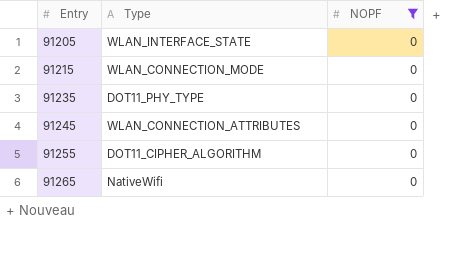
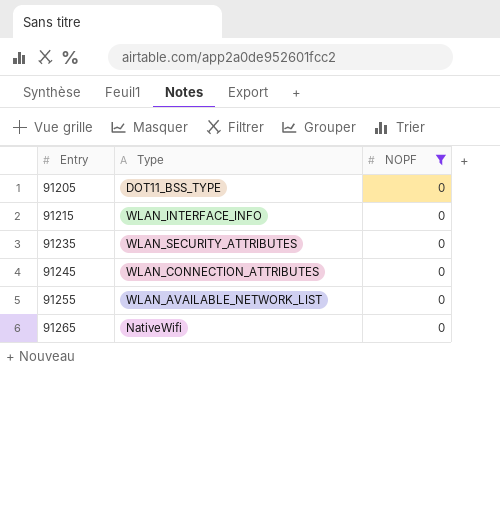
91205 | Type: WLAN_INTERFACE_STATE -> DOT11_BSS_TYPE
91215 | Type: WLAN_CONNECTION_MODE -> WLAN_INTERFACE_INFO
91235 | Type: DOT11_PHY_TYPE -> WLAN_SECURITY_ATTRIBUTES
91255 | Type: DOT11_CIPHER_ALGORITHM -> WLAN_AVAILABLE_NETWORK_LIST

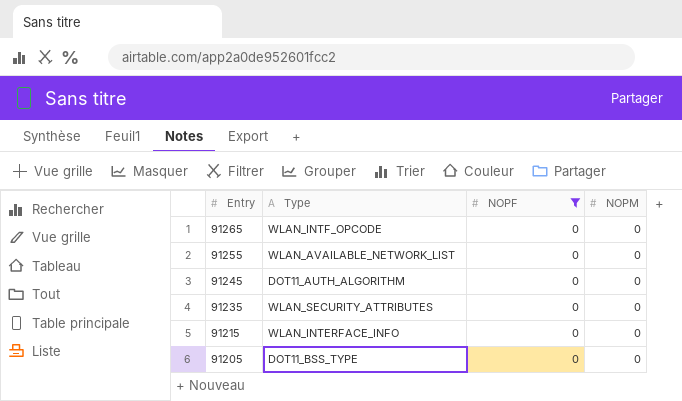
row order: Entry ascending -> Entry descending
column NOPM | position: none -> 4
91265 | Type: NativeWifi -> WLAN_INTF_OPCODE
91245 | Type: WLAN_CONNECTION_ATTRIBUTES -> DOT11_AUTH_ALGORITHM

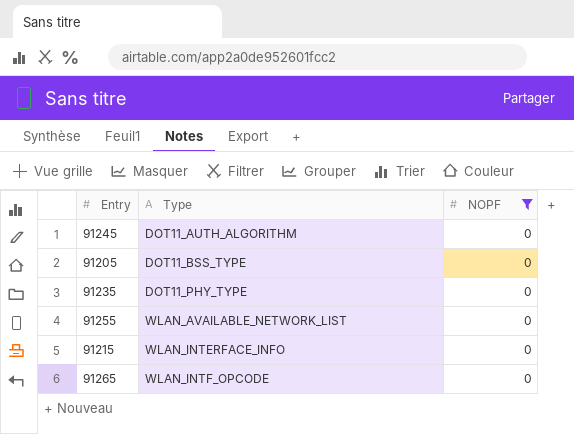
row order: Entry descending -> Type ascending
column NOPM | position: 4 -> none
91235 | Type: WLAN_SECURITY_ATTRIBUTES -> DOT11_PHY_TYPE

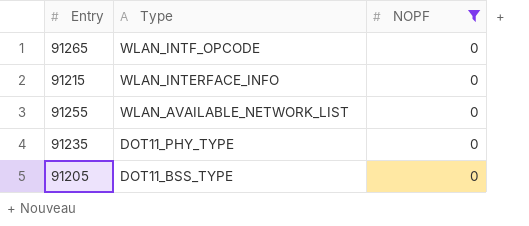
row order: Type ascending -> Type descending
row 91245: DOT11_AUTH_ALGORITHM | 0 -> none

